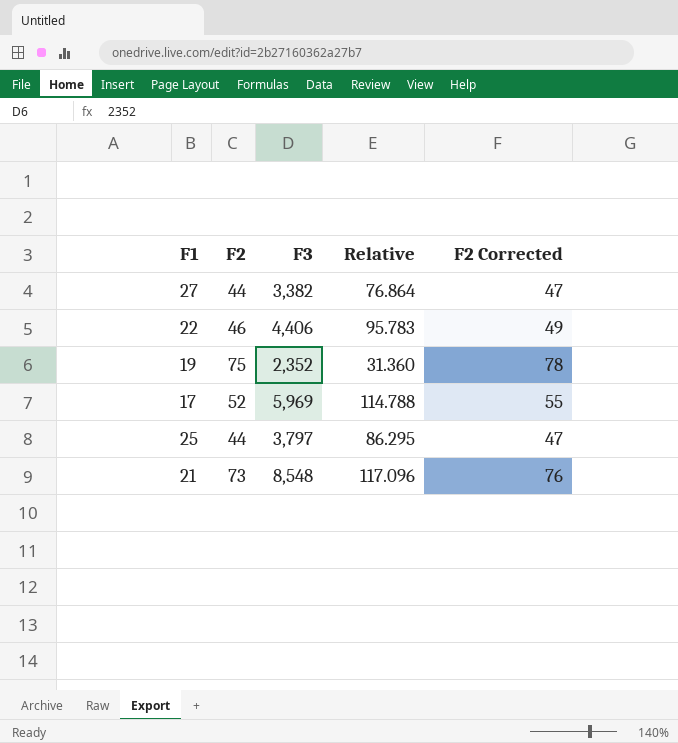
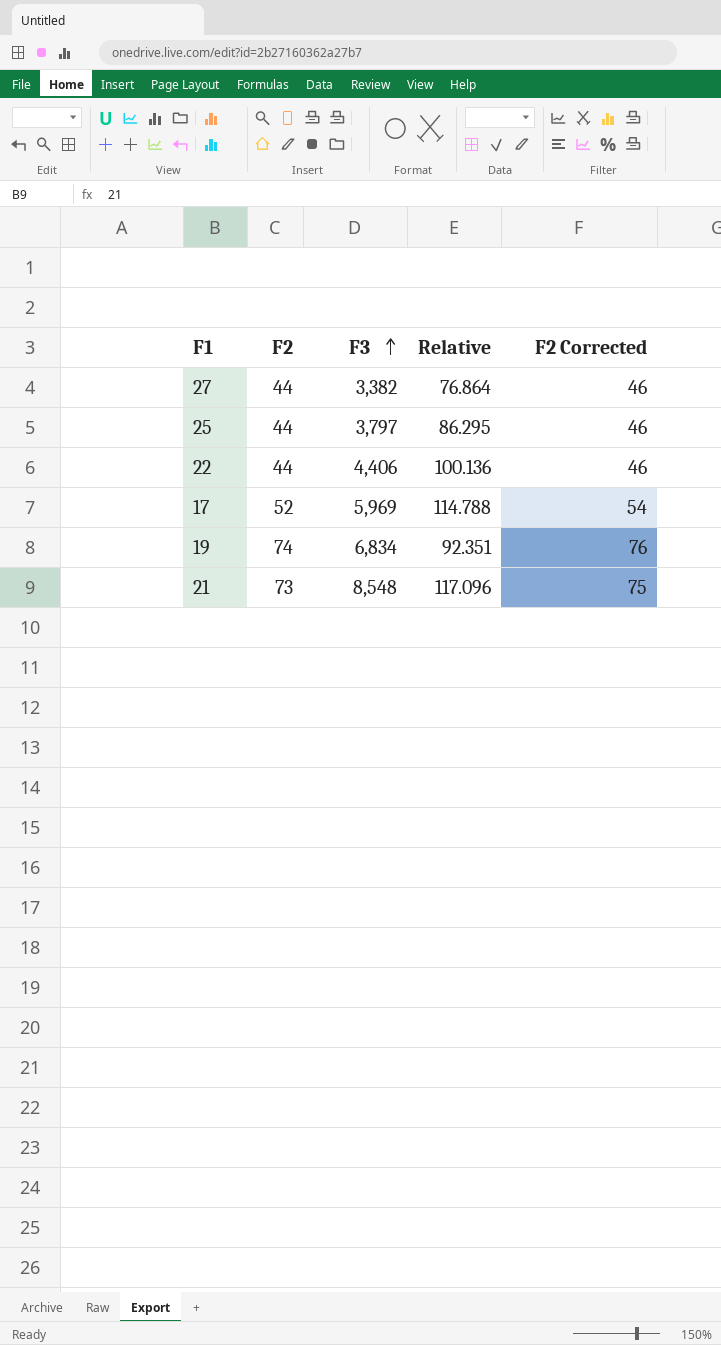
row order: none -> F3 ascending
column F2 Corrected | formula: [F2] + 3 -> [F2] + 2
22 | F2: 46 -> 44
22 | Relative: 95.783 -> 100.136
19 | F2: 75 -> 74
19 | F3: 2,352 -> 6,834
19 | Relative: 31.360 -> 92.351

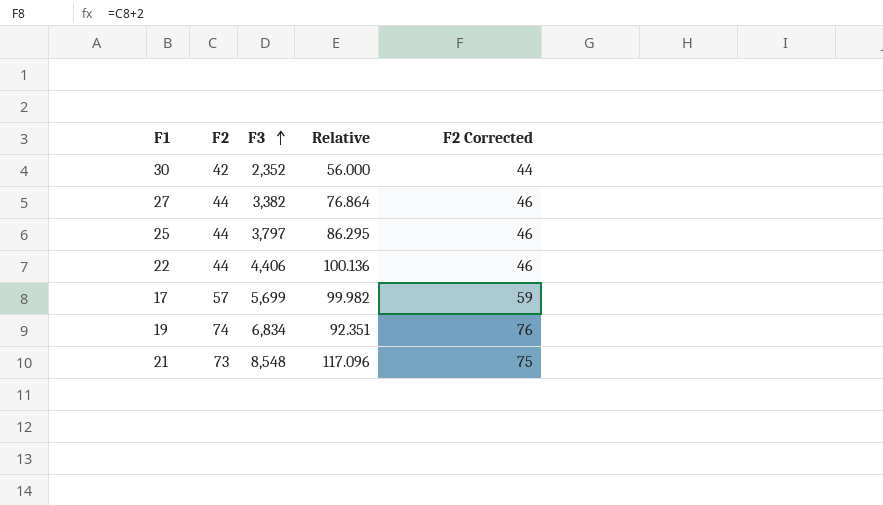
row 30: none -> 42 | 2,352 | 56.000 | 44
17 | F2: 52 -> 57
17 | F3: 5,969 -> 5,699
17 | Relative: 114.788 -> 99.982
17 | F2 Corrected: 54 -> 59

